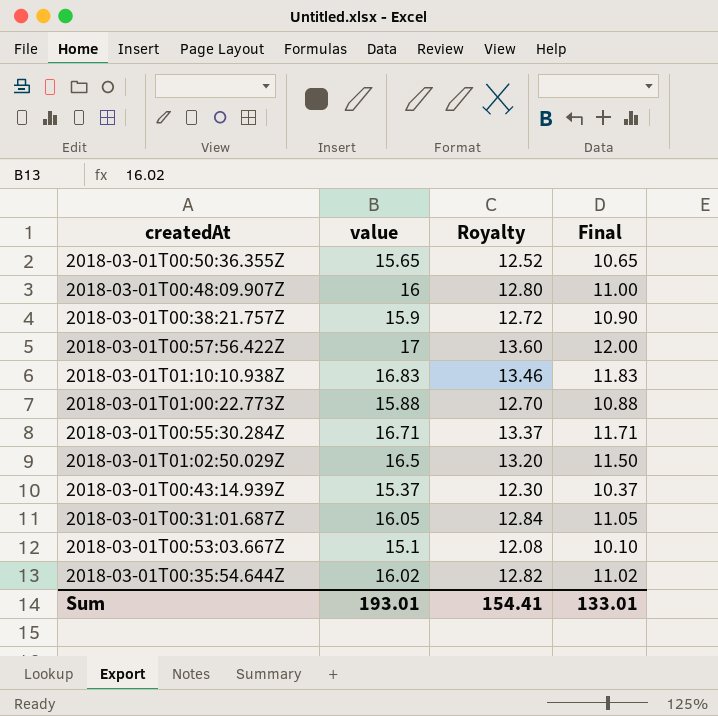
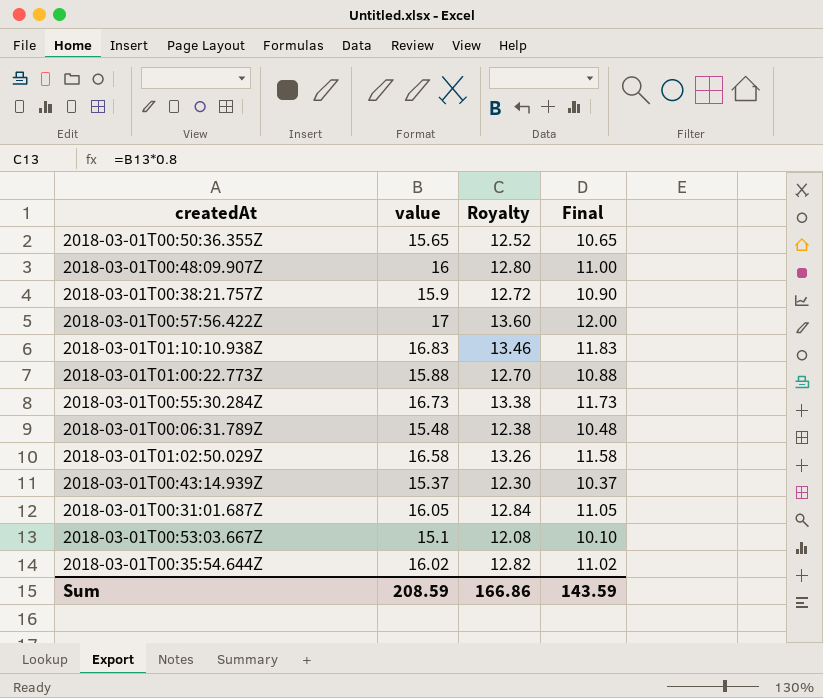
2018-03-01T00:55:30.284Z | value: 16.71 -> 16.73
2018-03-01T00:55:30.284Z | Royalty: 13.37 -> 13.38
2018-03-01T00:55:30.284Z | Final: 11.71 -> 11.73
row 2018-03-01T00:06:31.789Z: none -> 15.48 | 12.38 | 10.48
2018-03-01T01:02:50.029Z | value: 16.5 -> 16.58
2018-03-01T01:02:50.029Z | Royalty: 13.20 -> 13.26
2018-03-01T01:02:50.029Z | Final: 11.50 -> 11.58
Sum | value: 193.01 -> 208.59
Sum | Royalty: 154.41 -> 166.86
Sum | Final: 133.01 -> 143.59

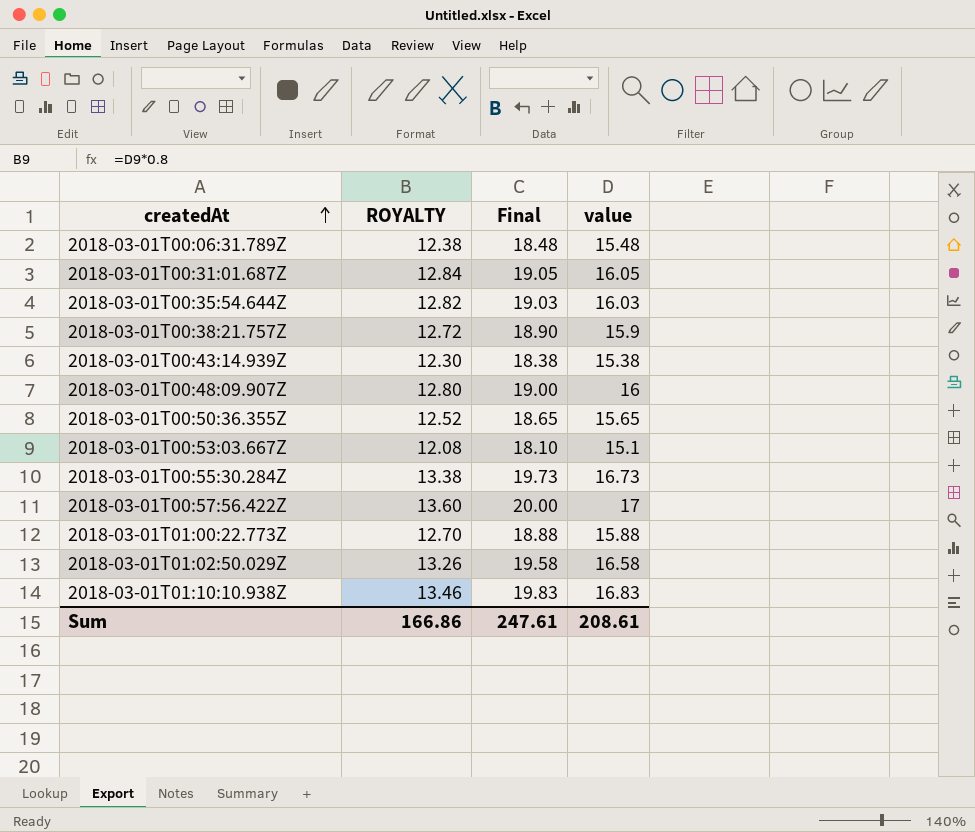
row order: none -> createdAt ascending
column name: Royalty -> ROYALTY
column Final | formula: [value] - 5 -> [value] + 3
column value | position: 2 -> 4
2018-03-01T00:35:54.644Z | value: 16.02 -> 16.03
2018-03-01T00:43:14.939Z | value: 15.37 -> 15.38
Sum | Final: 143.59 -> 247.61
Sum | value: 208.59 -> 208.61

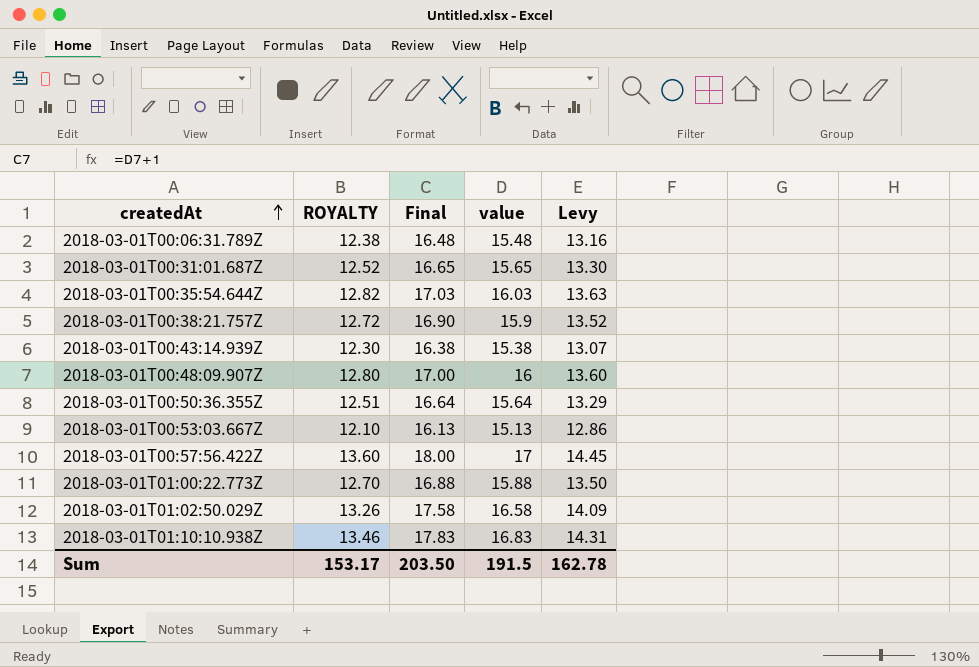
column Final | formula: [value] + 3 -> [value] + 1
column Levy | formula: none -> [value] * 0.85
row 2018-03-01T00:55:30.284Z: 13.38 | 19.73 | 16.73 -> none
2018-03-01T00:31:01.687Z | ROYALTY: 12.84 -> 12.52
2018-03-01T00:31:01.687Z | value: 16.05 -> 15.65
2018-03-01T00:50:36.355Z | ROYALTY: 12.52 -> 12.51
2018-03-01T00:50:36.355Z | value: 15.65 -> 15.64
2018-03-01T00:53:03.667Z | ROYALTY: 12.08 -> 12.10
2018-03-01T00:53:03.667Z | value: 15.1 -> 15.13
Sum | ROYALTY: 166.86 -> 153.17
Sum | Final: 247.61 -> 203.50
Sum | value: 208.61 -> 191.5

